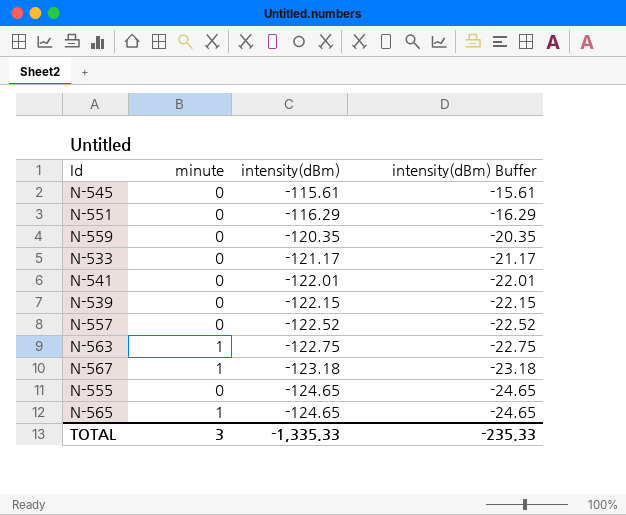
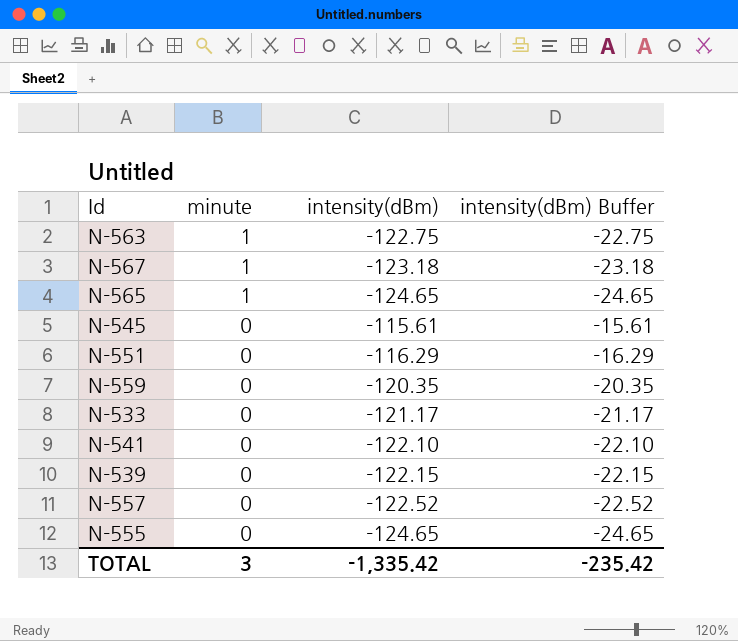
row order: intensity(dBm) descending -> minute descending
N-541 | intensity(dBm): -122.01 -> -122.10
N-541 | intensity(dBm) Buffer: -22.01 -> -22.10
TOTAL | intensity(dBm): -1,335.33 -> -1,335.42
TOTAL | intensity(dBm) Buffer: -235.33 -> -235.42

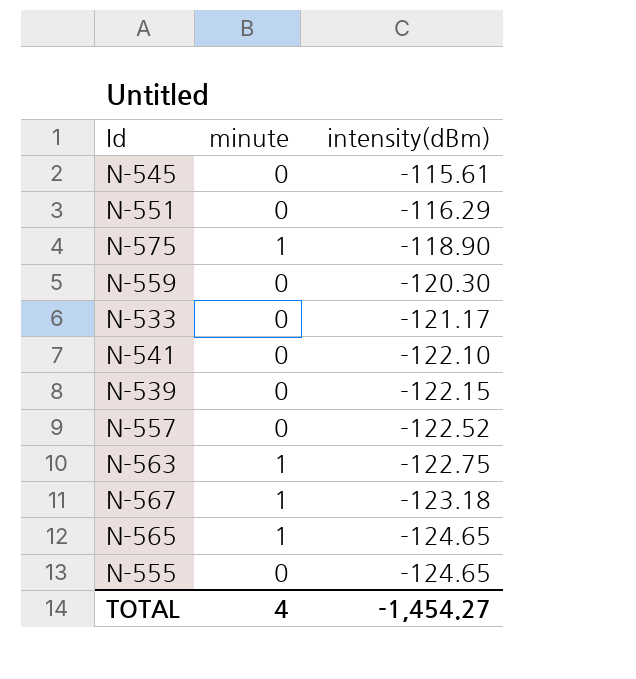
row order: minute descending -> intensity(dBm) descending
column intensity(dBm) Buffer | formula: [intensity(dBm)] + 100 -> none
row N-575: none -> 1 | -118.90
N-559 | intensity(dBm): -120.35 -> -120.30
TOTAL | minute: 3 -> 4
TOTAL | intensity(dBm): -1,335.42 -> -1,454.27

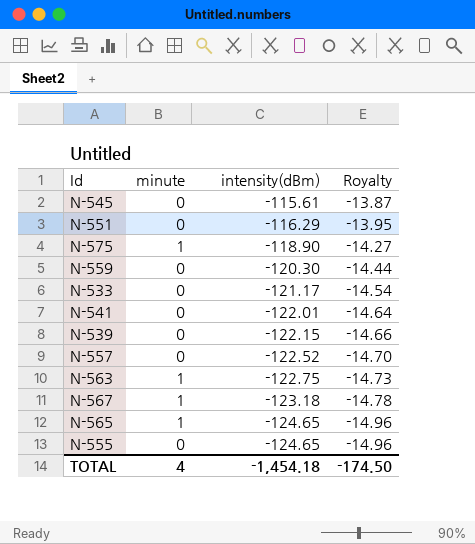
column Royalty | formula: none -> [intensity(dBm)] * 0.12
N-541 | intensity(dBm): -122.10 -> -122.01
TOTAL | intensity(dBm): -1,454.27 -> -1,454.18

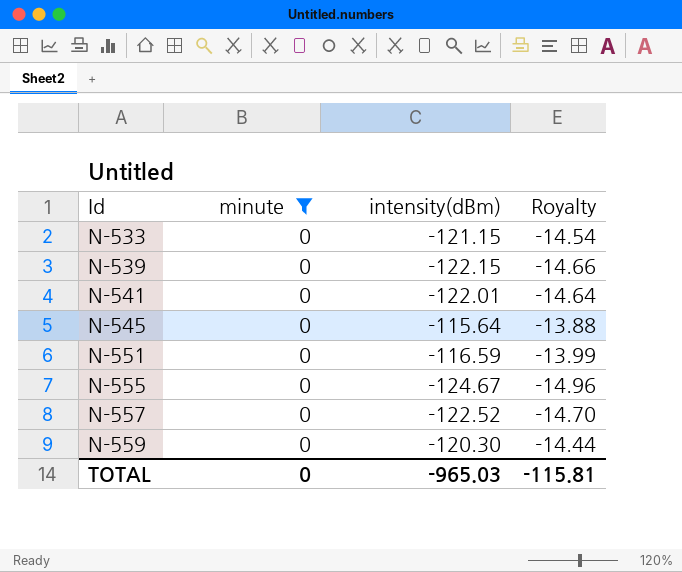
filter: none -> minute = 0
row order: intensity(dBm) descending -> Id ascending
N-533 | intensity(dBm): -121.17 -> -121.15
N-545 | intensity(dBm): -115.61 -> -115.64
N-545 | Royalty: -13.87 -> -13.88
N-551 | intensity(dBm): -116.29 -> -116.59
N-551 | Royalty: -13.95 -> -13.99
N-555 | intensity(dBm): -124.65 -> -124.67
TOTAL | minute: 4 -> 0
TOTAL | intensity(dBm): -1,454.18 -> -965.03
TOTAL | Royalty: -174.50 -> -115.81

